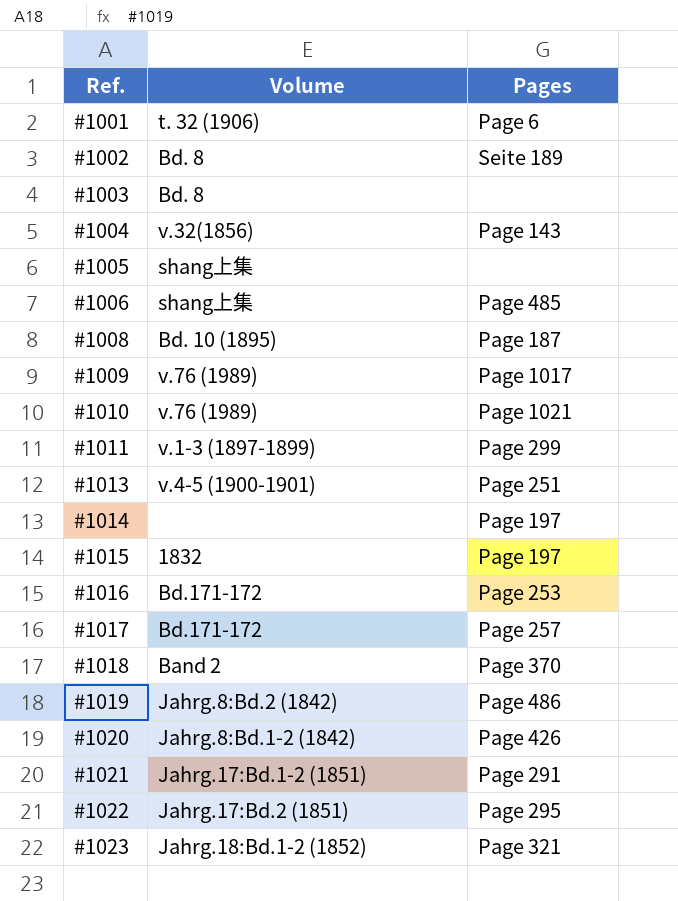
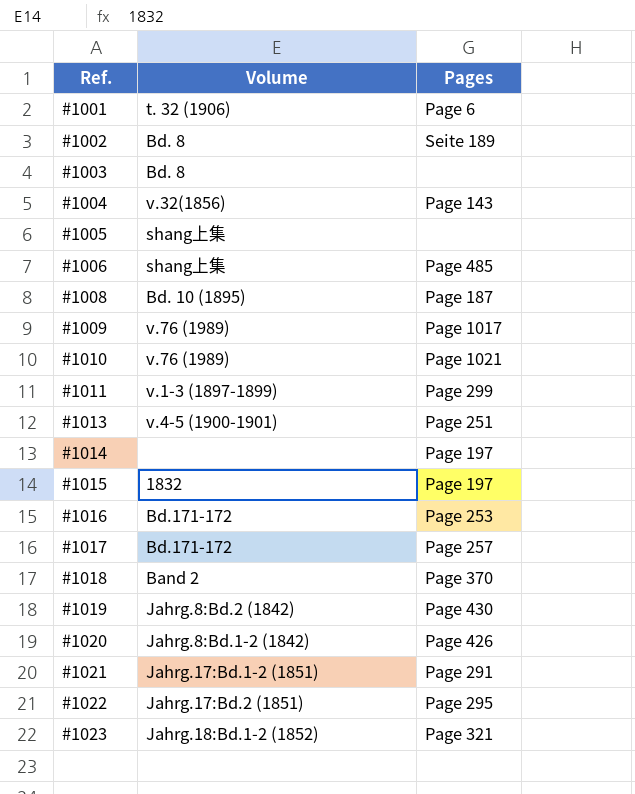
#1019 | Pages: Page 486 -> Page 430

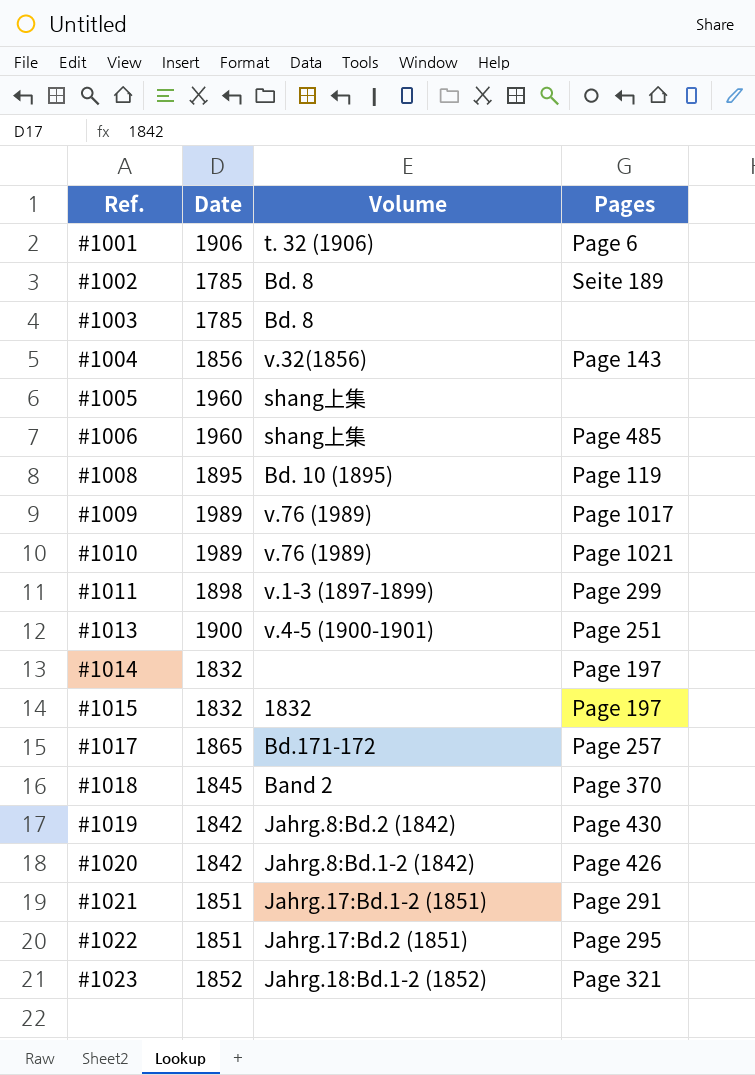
column Date | position: none -> 2
row #1016: Bd.171-172 | Page 253 -> none
#1008 | Pages: Page 187 -> Page 119

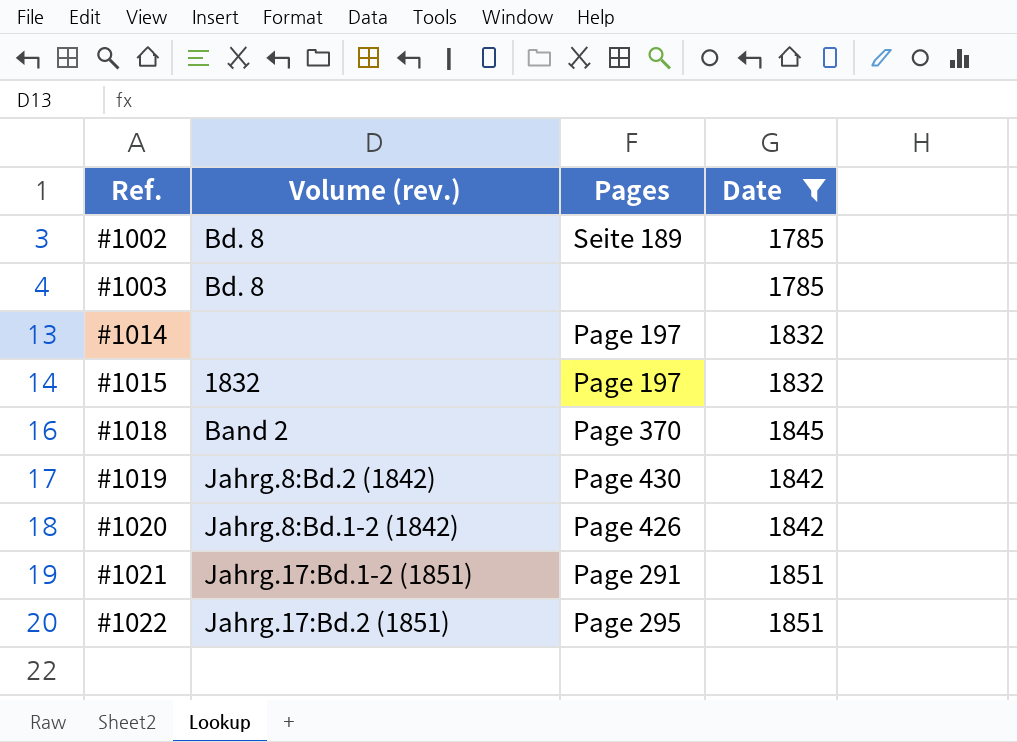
filter: none -> Date <= 1851
column name: Volume -> Volume (rev.)
column Date | position: 2 -> 4

